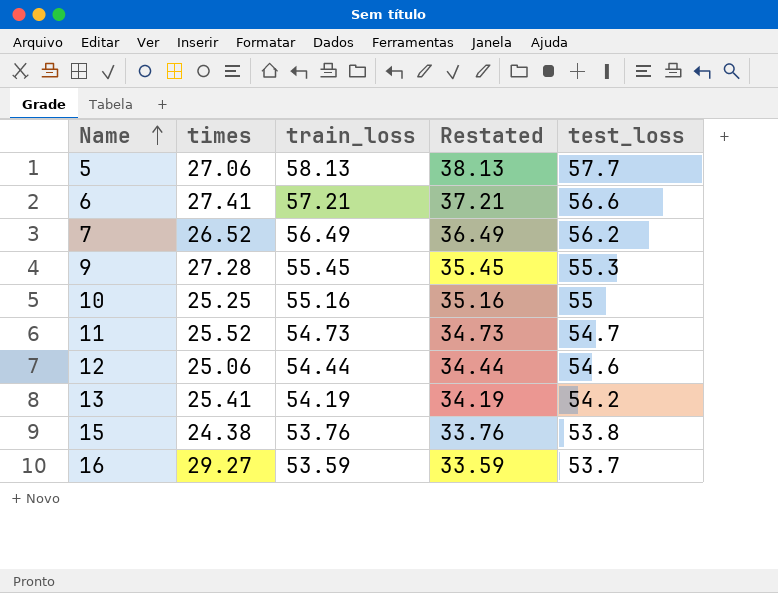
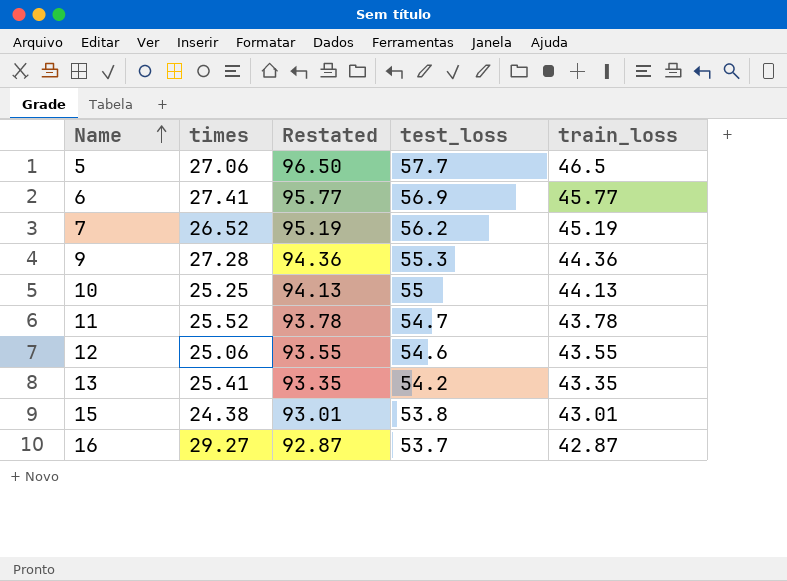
column Restated | formula: [train_loss] - 20 -> [train_loss] + 50
column train_loss | position: 3 -> 5
5 | train_loss: 58.13 -> 46.5
6 | test_loss: 56.6 -> 56.9
6 | train_loss: 57.21 -> 45.77
7 | train_loss: 56.49 -> 45.19
9 | train_loss: 55.45 -> 44.36
10 | train_loss: 55.16 -> 44.13
11 | train_loss: 54.73 -> 43.78
12 | train_loss: 54.44 -> 43.55
13 | train_loss: 54.19 -> 43.35
15 | train_loss: 53.76 -> 43.01
16 | train_loss: 53.59 -> 42.87

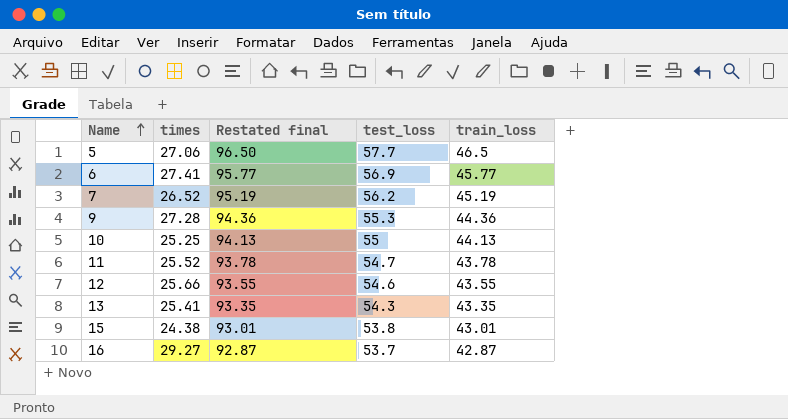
column name: Restated -> Restated final
12 | times: 25.06 -> 25.66
13 | test_loss: 54.2 -> 54.3

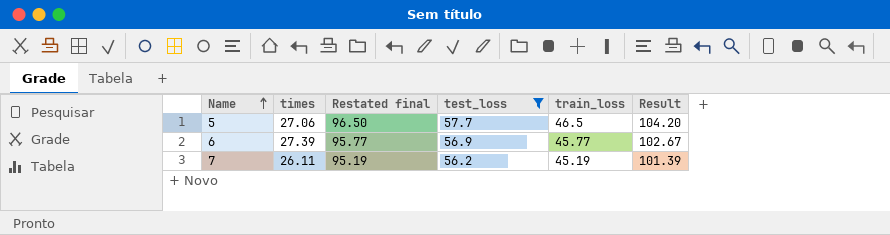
filter: none -> test_loss >= 56.2
column Result | formula: none -> [test_loss] + [train_loss]
6 | times: 27.41 -> 27.39
7 | times: 26.52 -> 26.11

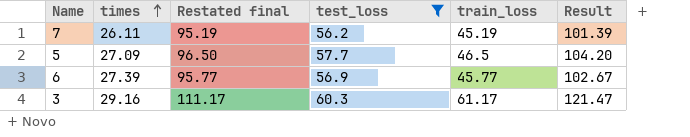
row order: Name ascending -> times ascending
5 | times: 27.06 -> 27.09
row 3: none -> 29.16 | 111.17 | 60.3 | 61.17 | 121.47

